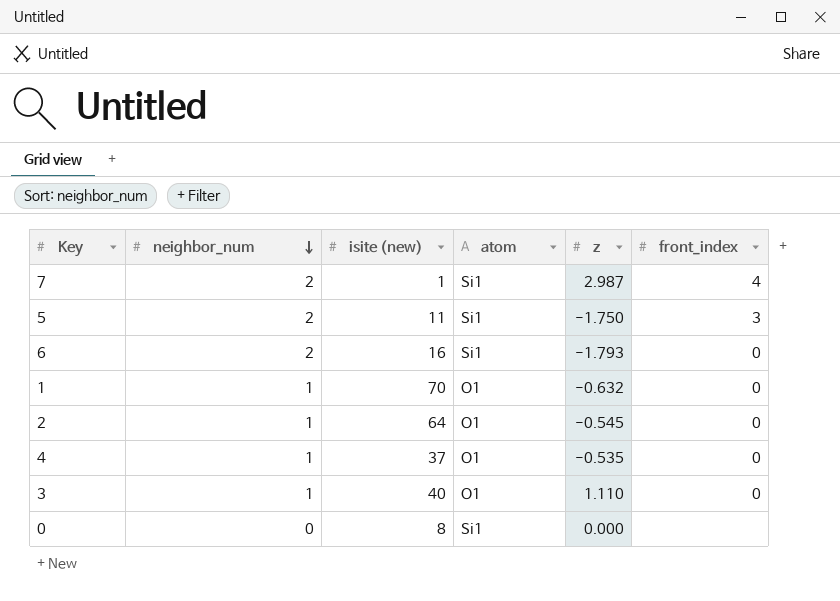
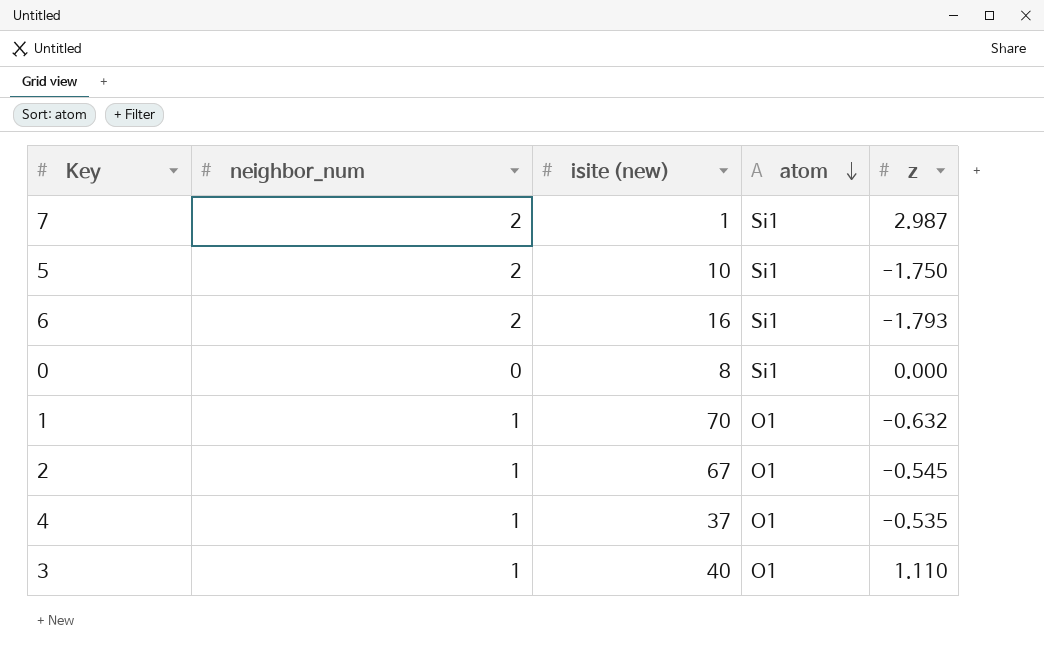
row order: neighbor_num descending -> atom descending
column front_index | position: 6 -> none
5 | isite (new): 11 -> 10
2 | isite (new): 64 -> 67

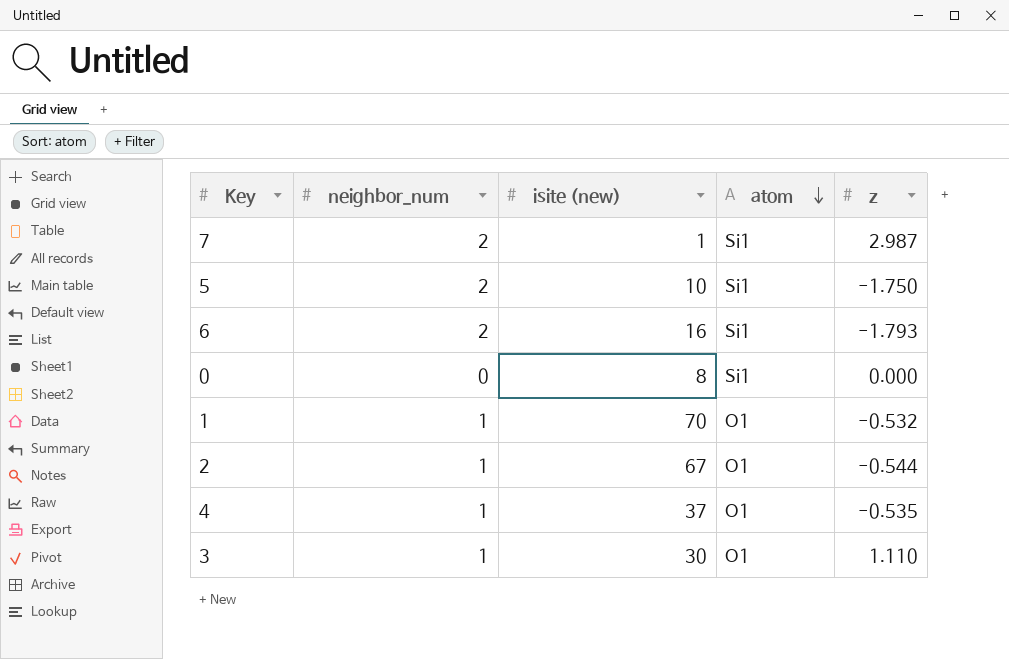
1 | z: -0.632 -> -0.532
2 | z: -0.545 -> -0.544
3 | isite (new): 40 -> 30

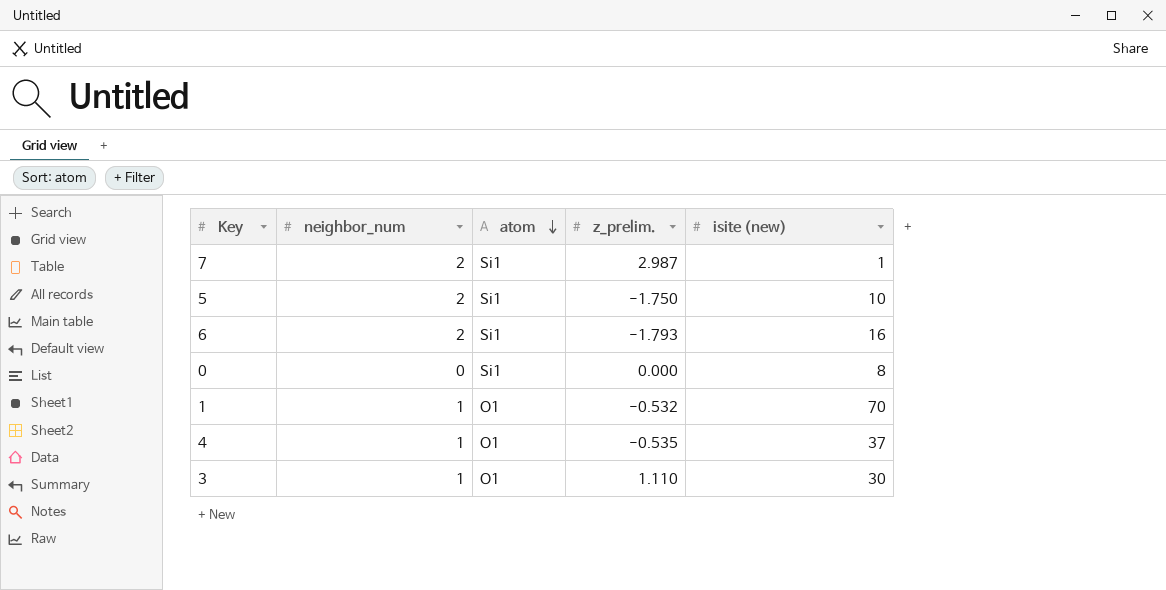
column name: z -> z_prelim.
column isite (new) | position: 3 -> 5
row 2: 1 | 67 | O1 | -0.544 -> none

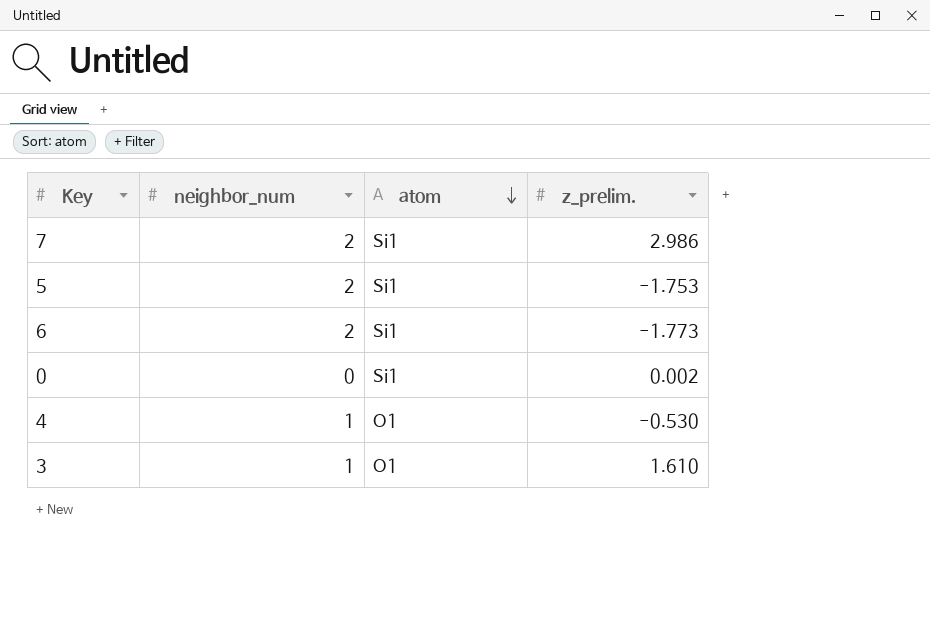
column isite (new) | position: 5 -> none
row 1: 1 | O1 | -0.532 | 70 -> none
7 | z_prelim.: 2.987 -> 2.986
5 | z_prelim.: -1.750 -> -1.753
6 | z_prelim.: -1.793 -> -1.773
0 | z_prelim.: 0.000 -> 0.002
4 | z_prelim.: -0.535 -> -0.530
3 | z_prelim.: 1.110 -> 1.610

